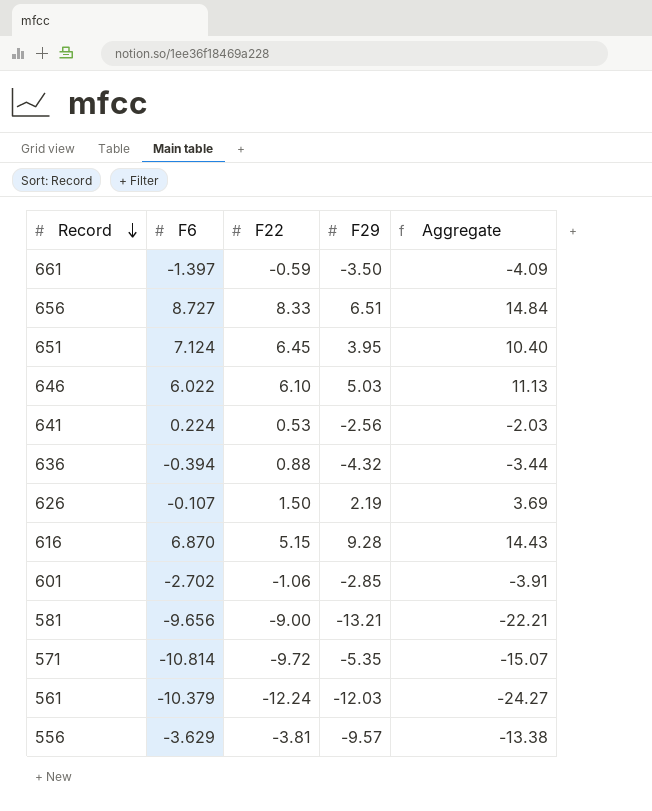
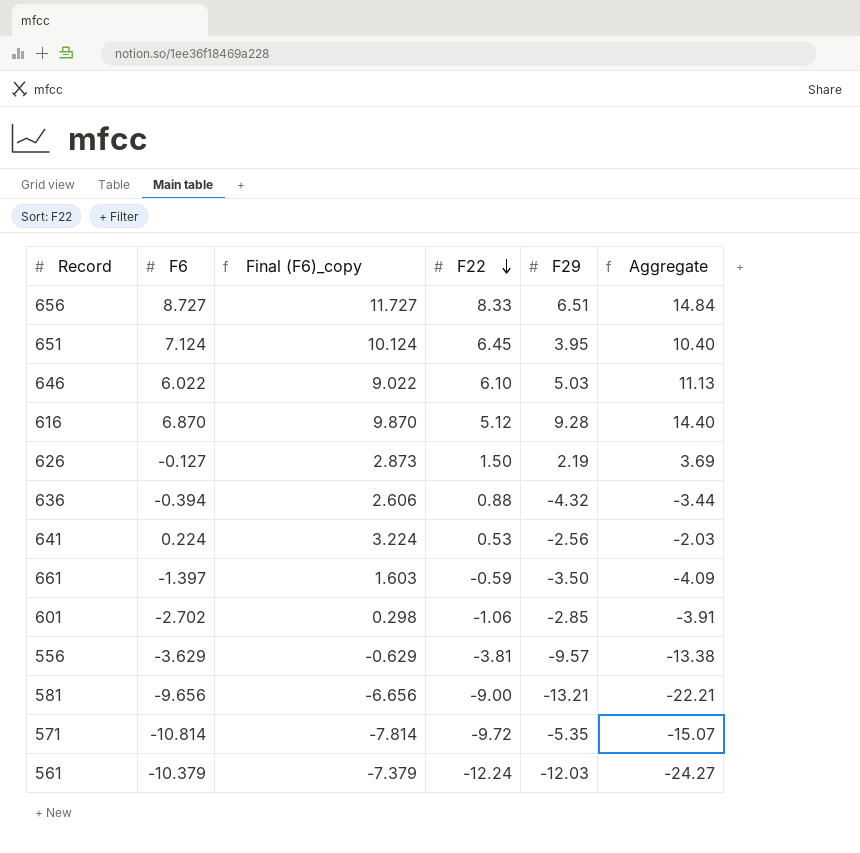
row order: Record descending -> F22 descending
column Final (F6)_copy | formula: none -> [F6] + 3
616 | F22: 5.15 -> 5.12
616 | Aggregate: 14.43 -> 14.40
626 | F6: -0.107 -> -0.127

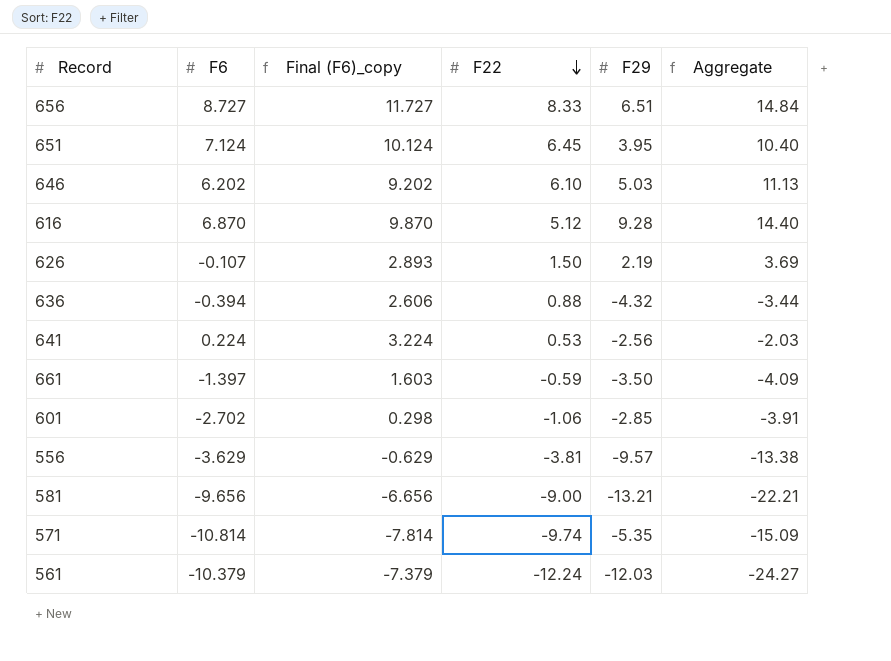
646 | F6: 6.022 -> 6.202
646 | Final (F6)_copy: 9.022 -> 9.202
626 | F6: -0.127 -> -0.107
626 | Final (F6)_copy: 2.873 -> 2.893
571 | F22: -9.72 -> -9.74
571 | Aggregate: -15.07 -> -15.09

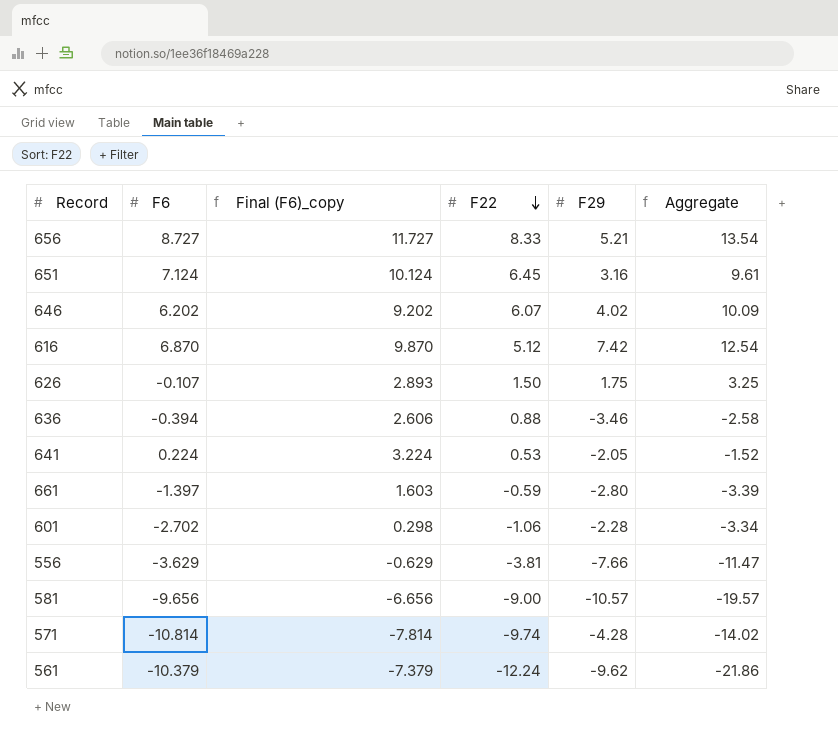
656 | F29: 6.51 -> 5.21
656 | Aggregate: 14.84 -> 13.54
651 | F29: 3.95 -> 3.16
651 | Aggregate: 10.40 -> 9.61
646 | F22: 6.10 -> 6.07
646 | F29: 5.03 -> 4.02
646 | Aggregate: 11.13 -> 10.09
616 | F29: 9.28 -> 7.42
616 | Aggregate: 14.40 -> 12.54
626 | F29: 2.19 -> 1.75
626 | Aggregate: 3.69 -> 3.25
636 | F29: -4.32 -> -3.46
636 | Aggregate: -3.44 -> -2.58
641 | F29: -2.56 -> -2.05
641 | Aggregate: -2.03 -> -1.52
661 | F29: -3.50 -> -2.80
661 | Aggregate: -4.09 -> -3.39
601 | F29: -2.85 -> -2.28
601 | Aggregate: -3.91 -> -3.34
556 | F29: -9.57 -> -7.66
556 | Aggregate: -13.38 -> -11.47
581 | F29: -13.21 -> -10.57
581 | Aggregate: -22.21 -> -19.57
571 | F29: -5.35 -> -4.28
571 | Aggregate: -15.09 -> -14.02
561 | F29: -12.03 -> -9.62
561 | Aggregate: -24.27 -> -21.86

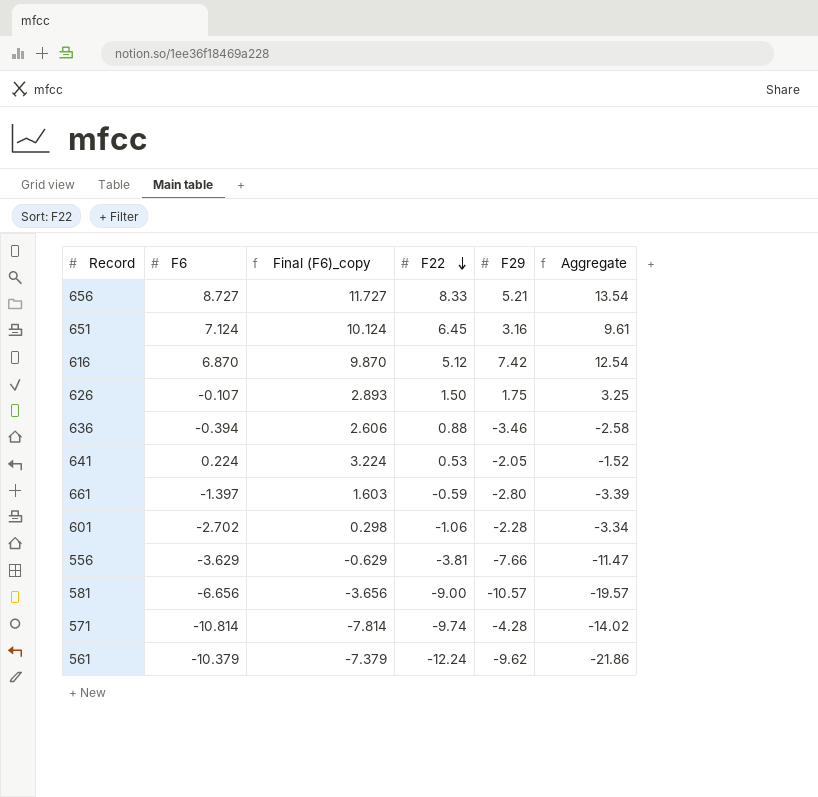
row 646: 6.202 | 9.202 | 6.07 | 4.02 | 10.09 -> none
581 | F6: -9.656 -> -6.656
581 | Final (F6)_copy: -6.656 -> -3.656

